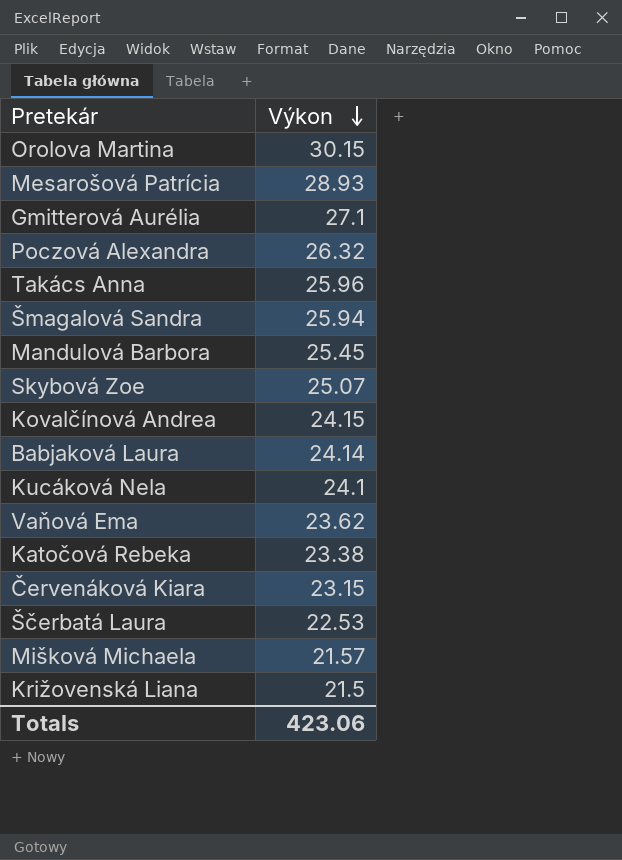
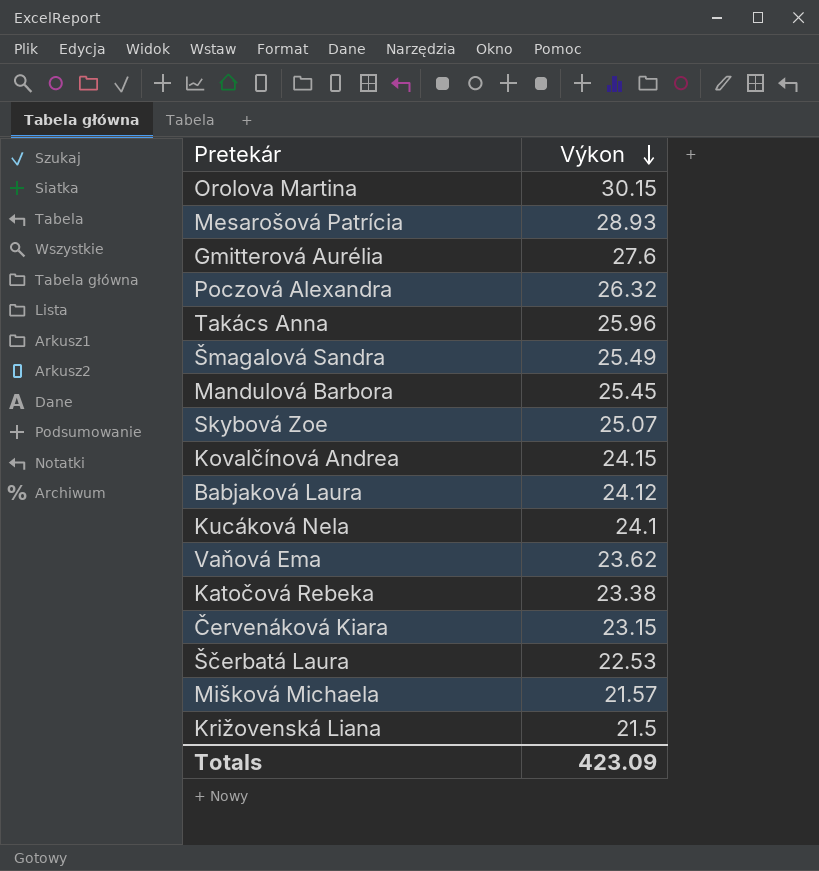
Gmitterová Aurélia | Výkon: 27.1 -> 27.6
Šmagalová Sandra | Výkon: 25.94 -> 25.49
Babjaková Laura | Výkon: 24.14 -> 24.12
Totals | Výkon: 423.06 -> 423.09

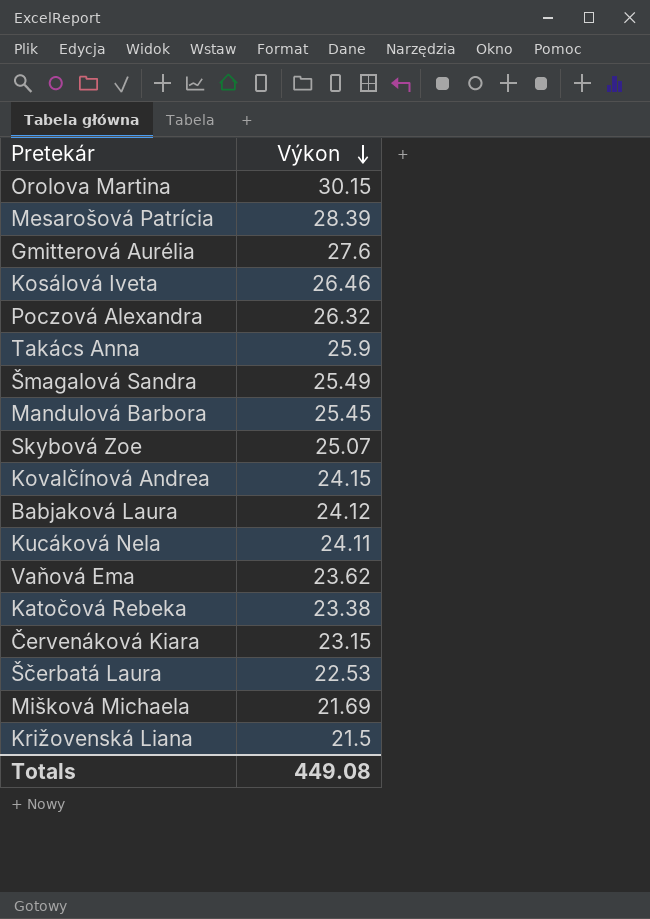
Mesarošová Patrícia | Výkon: 28.93 -> 28.39
row Kosálová Iveta: none -> 26.46
Takács Anna | Výkon: 25.96 -> 25.9
Kucáková Nela | Výkon: 24.1 -> 24.11
Mišková Michaela | Výkon: 21.57 -> 21.69
Totals | Výkon: 423.09 -> 449.08

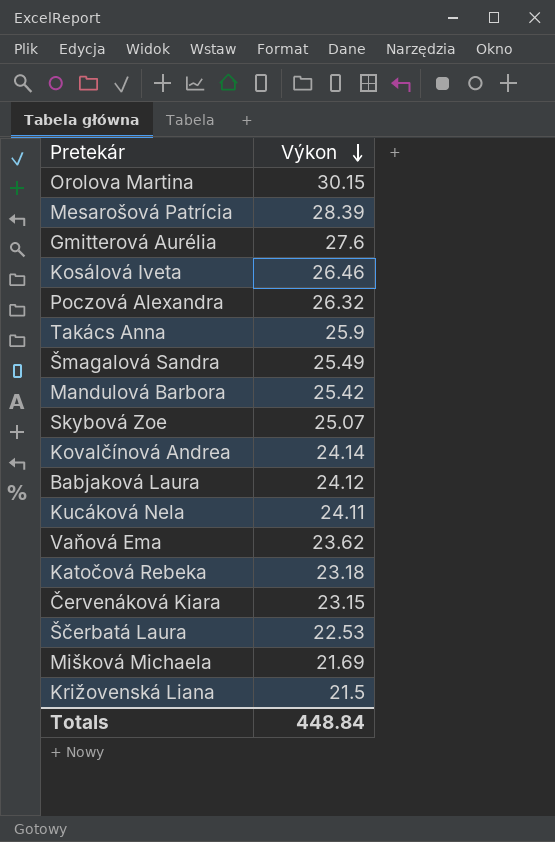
Mandulová Barbora | Výkon: 25.45 -> 25.42
Kovalčínová Andrea | Výkon: 24.15 -> 24.14
Katočová Rebeka | Výkon: 23.38 -> 23.18
Totals | Výkon: 449.08 -> 448.84

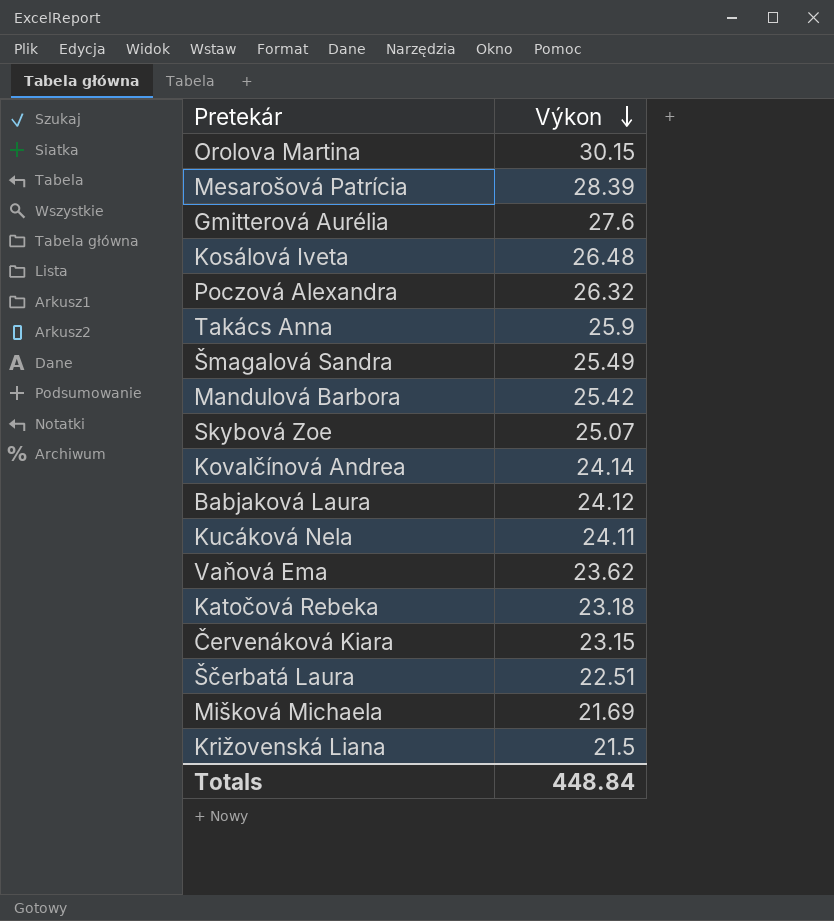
Kosálová Iveta | Výkon: 26.46 -> 26.48
Ščerbatá Laura | Výkon: 22.53 -> 22.51

